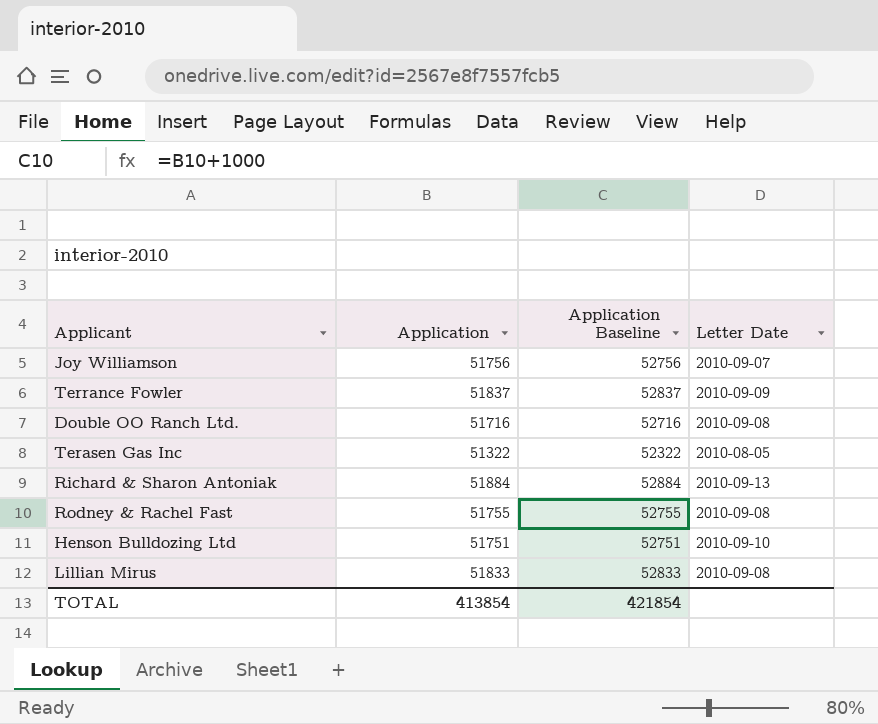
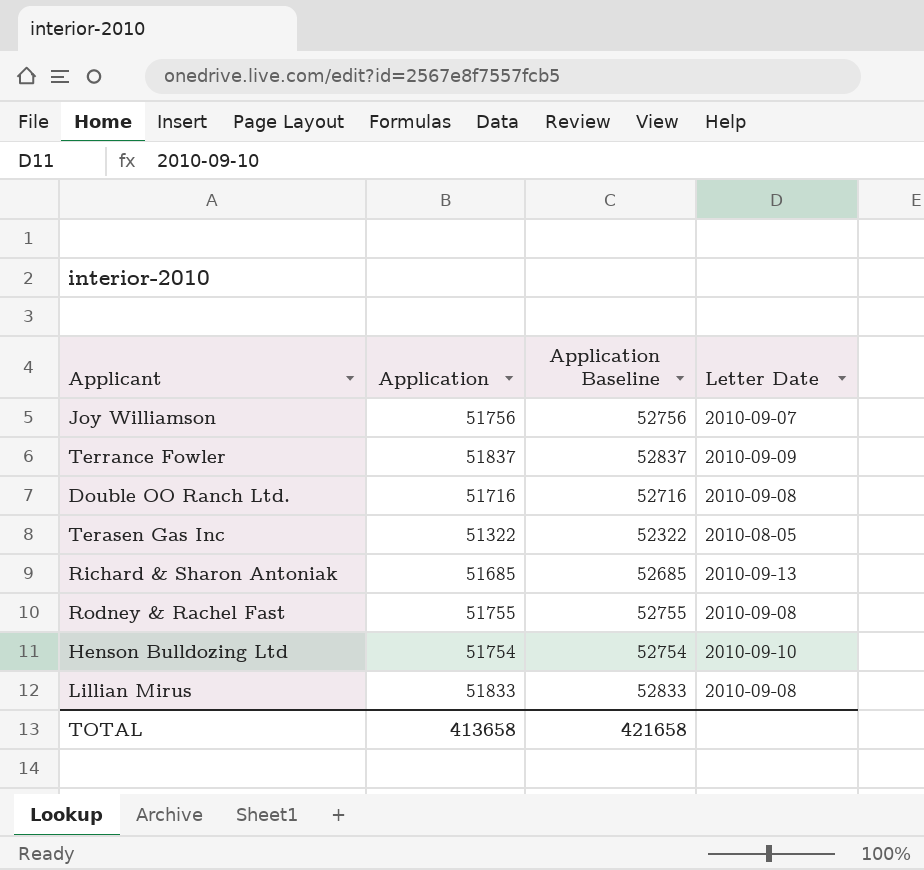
Richard & Sharon Antoniak | Application: 51884 -> 51685
Richard & Sharon Antoniak | Application Baseline: 52884 -> 52685
Henson Bulldozing Ltd | Application: 51751 -> 51754
Henson Bulldozing Ltd | Application Baseline: 52751 -> 52754
TOTAL | Application: 413854 -> 413658
TOTAL | Application Baseline: 421854 -> 421658

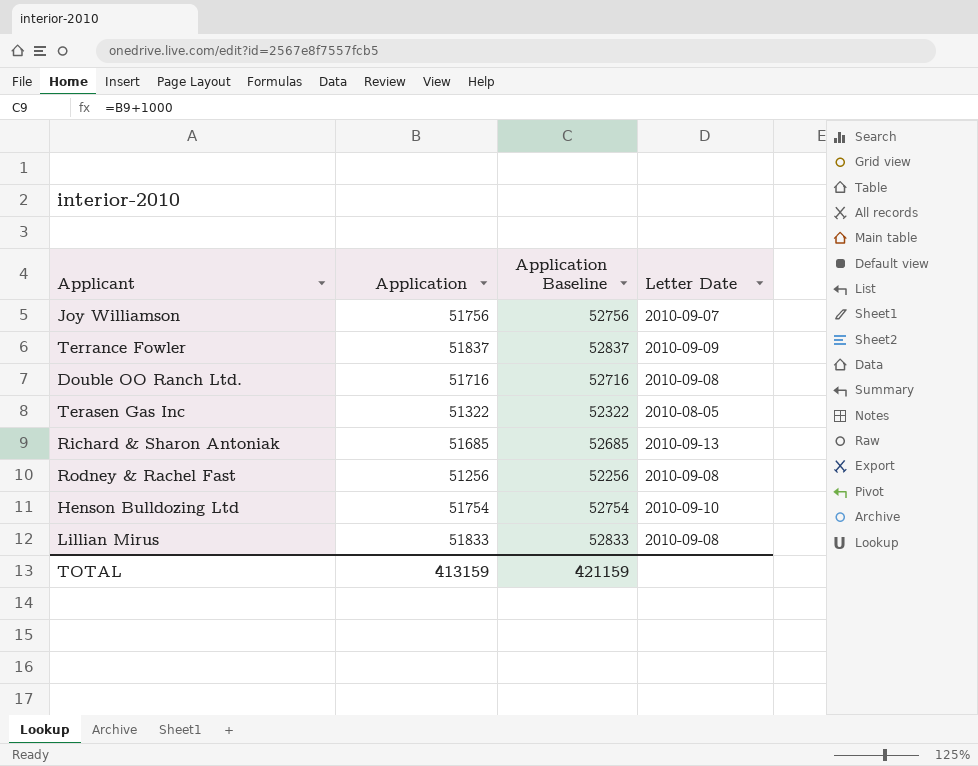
Rodney & Rachel Fast | Application: 51755 -> 51256
Rodney & Rachel Fast | Application Baseline: 52755 -> 52256
TOTAL | Application: 413658 -> 413159
TOTAL | Application Baseline: 421658 -> 421159

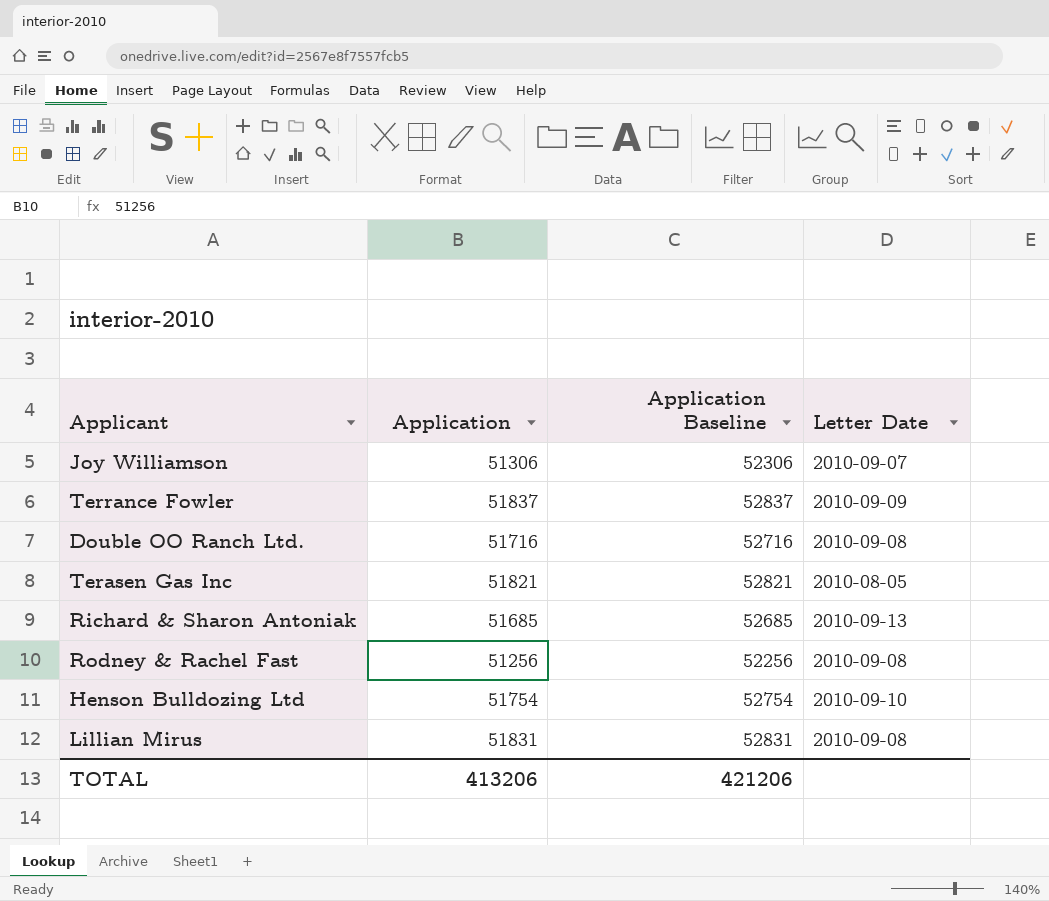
Joy Williamson | Application: 51756 -> 51306
Joy Williamson | Application Baseline: 52756 -> 52306
Terasen Gas Inc | Application: 51322 -> 51821
Terasen Gas Inc | Application Baseline: 52322 -> 52821
Lillian Mirus | Application: 51833 -> 51831
Lillian Mirus | Application Baseline: 52833 -> 52831
TOTAL | Application: 413159 -> 413206
TOTAL | Application Baseline: 421159 -> 421206

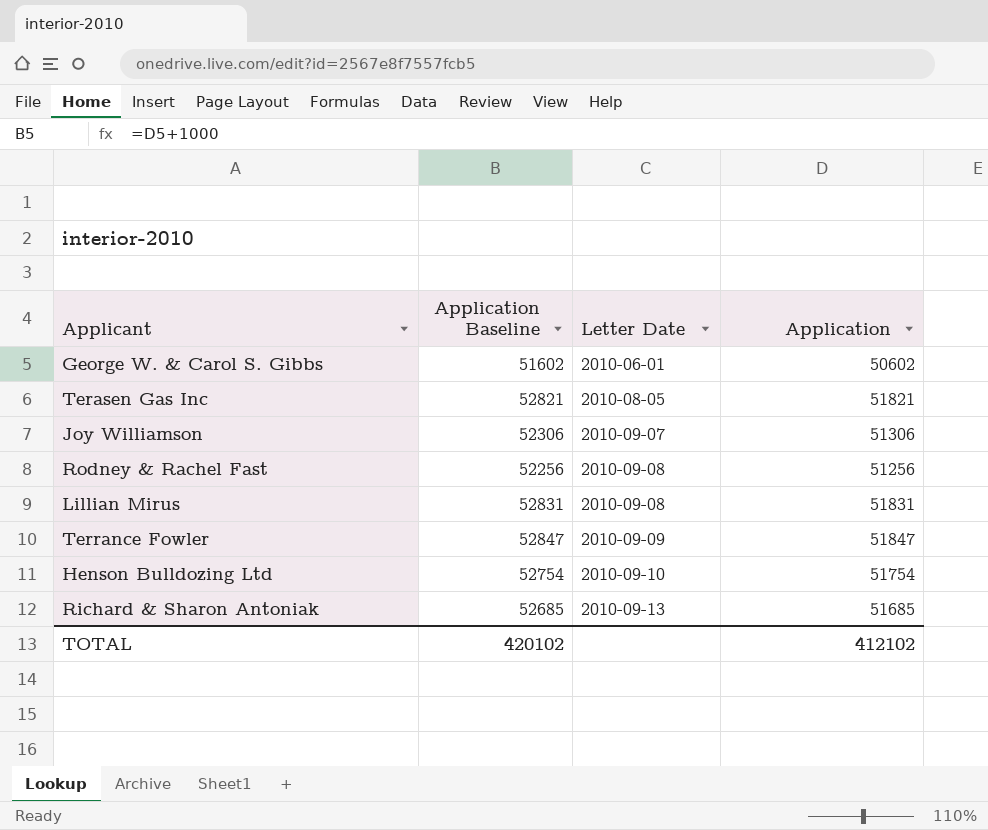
row order: none -> Letter Date ascending
column Application | position: 2 -> 4
row Double OO Ranch Ltd.: 51716 | 52716 | 2010-09-08 -> none
row George W. & Carol S. Gibbs: none -> 51602 | 2010-06-01 | 50602
Terrance Fowler | Application Baseline: 52837 -> 52847
Terrance Fowler | Application: 51837 -> 51847
TOTAL | Application Baseline: 421206 -> 420102
TOTAL | Application: 413206 -> 412102

